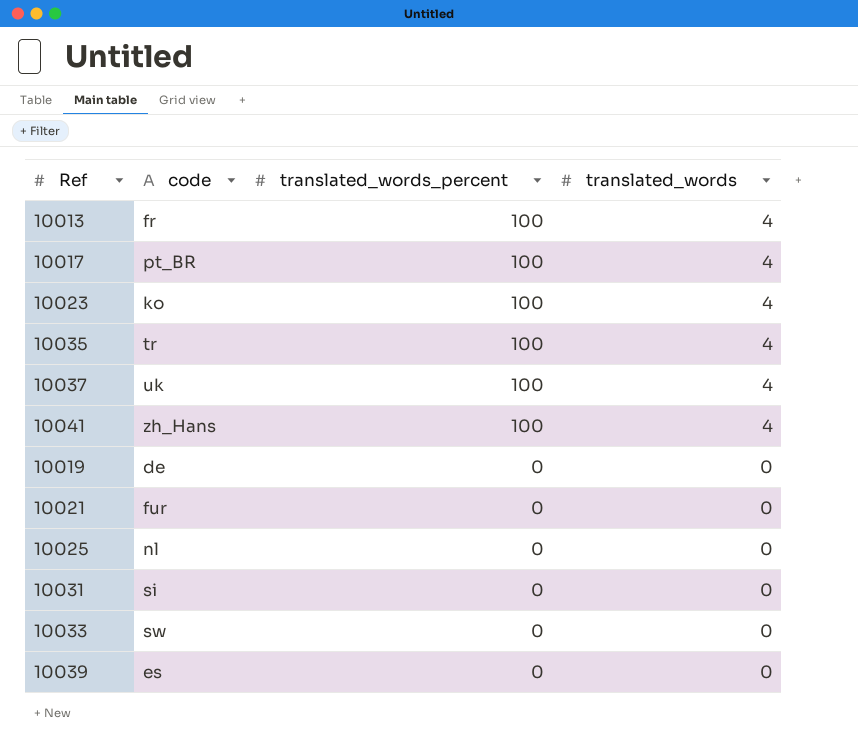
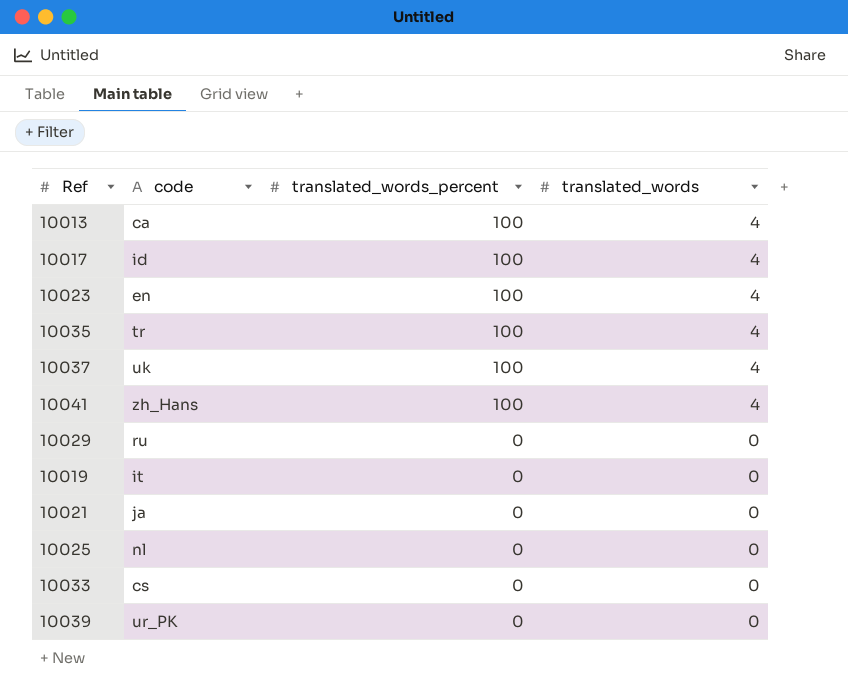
row 10031: si | 0 | 0 -> none
10013 | code: fr -> ca
10017 | code: pt_BR -> id
10023 | code: ko -> en
row 10029: none -> ru | 0 | 0
10019 | code: de -> it
10021 | code: fur -> ja
10033 | code: sw -> cs
10039 | code: es -> ur_PK

